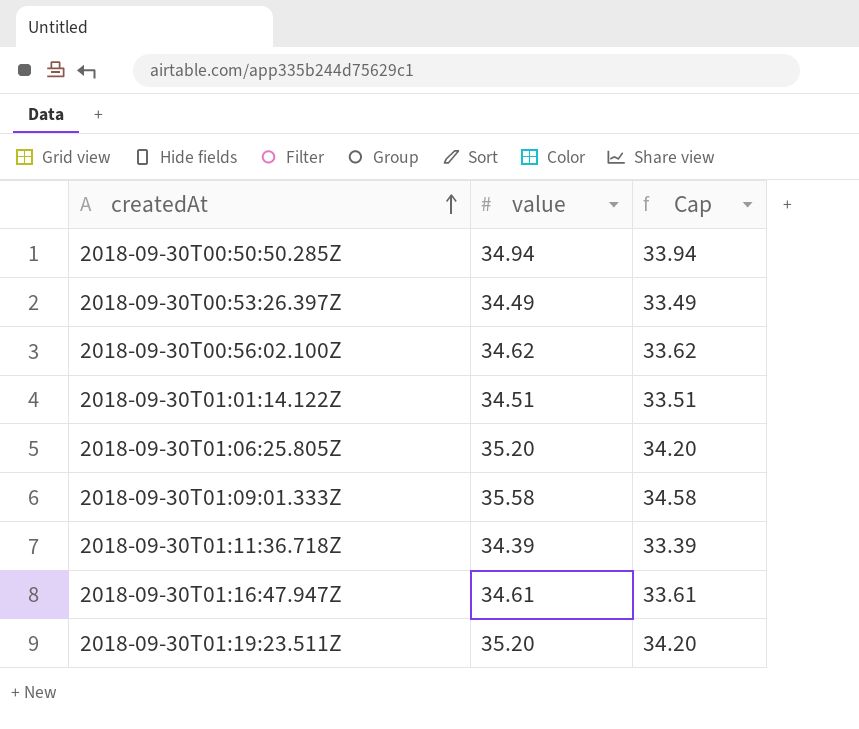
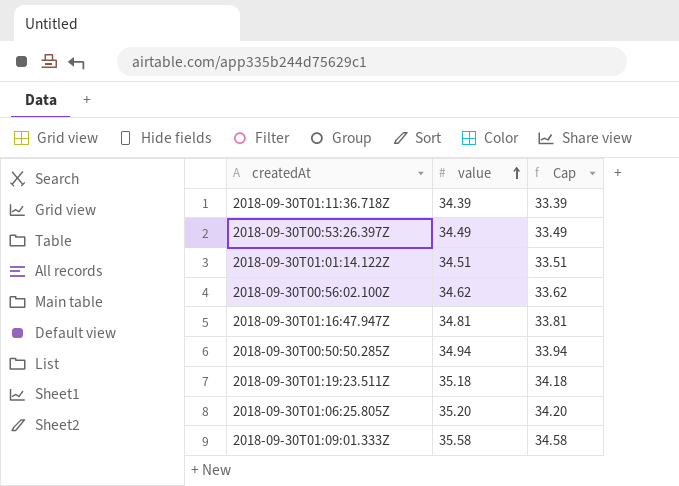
row order: createdAt ascending -> value ascending
2018-09-30T01:16:47.947Z | value: 34.61 -> 34.81
2018-09-30T01:16:47.947Z | Cap: 33.61 -> 33.81
2018-09-30T01:19:23.511Z | value: 35.20 -> 35.18
2018-09-30T01:19:23.511Z | Cap: 34.20 -> 34.18

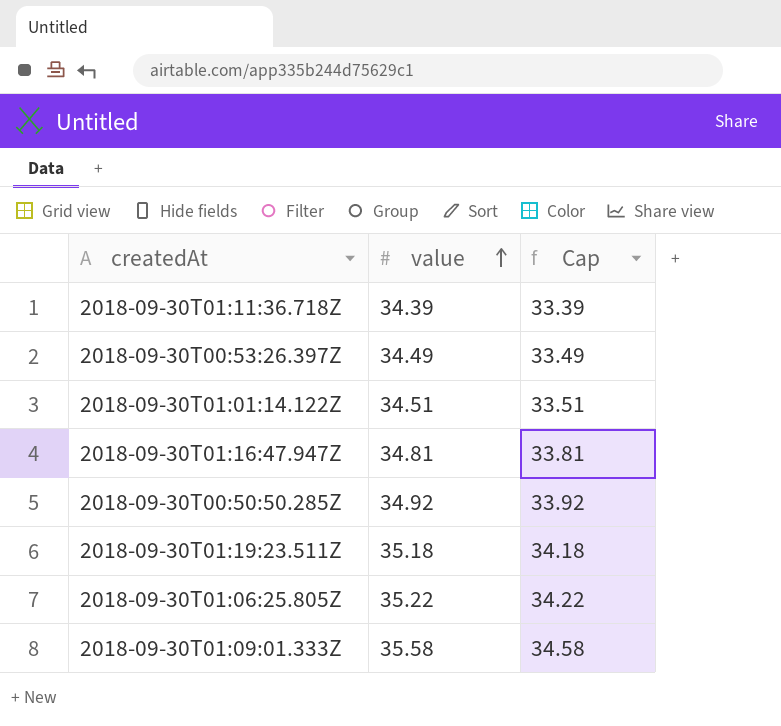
row 2018-09-30T00:56:02.100Z: 34.62 | 33.62 -> none
2018-09-30T00:50:50.285Z | value: 34.94 -> 34.92
2018-09-30T00:50:50.285Z | Cap: 33.94 -> 33.92
2018-09-30T01:06:25.805Z | value: 35.20 -> 35.22
2018-09-30T01:06:25.805Z | Cap: 34.20 -> 34.22

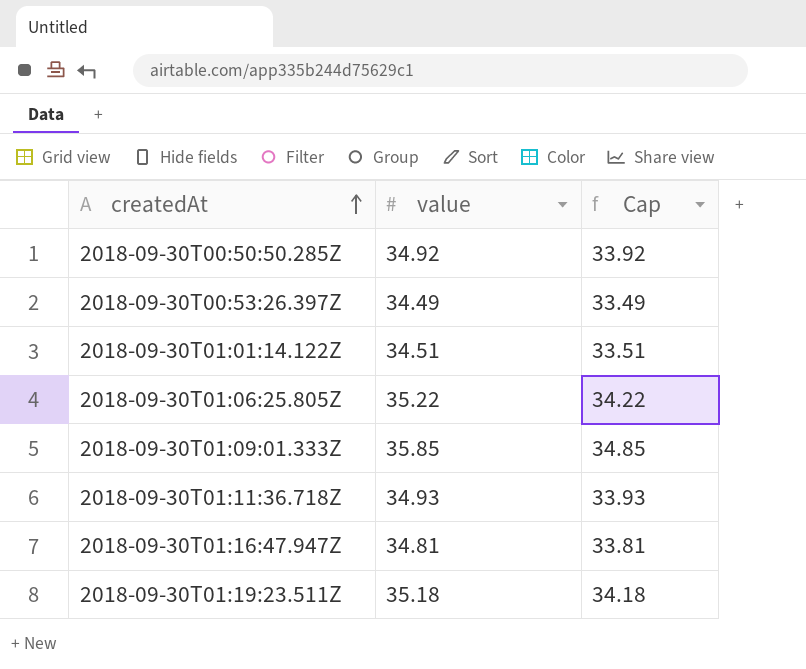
row order: value ascending -> createdAt ascending
2018-09-30T01:09:01.333Z | value: 35.58 -> 35.85
2018-09-30T01:09:01.333Z | Cap: 34.58 -> 34.85
2018-09-30T01:11:36.718Z | value: 34.39 -> 34.93
2018-09-30T01:11:36.718Z | Cap: 33.39 -> 33.93

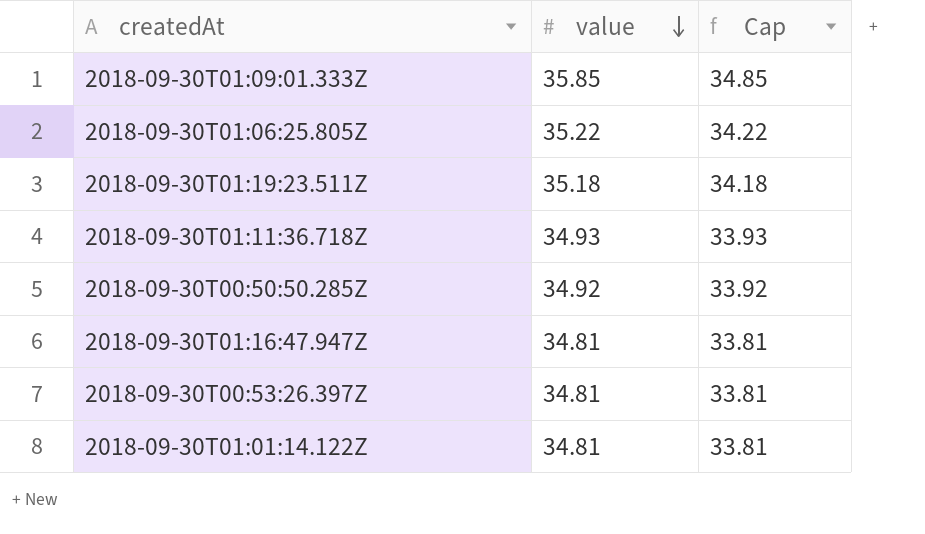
row order: createdAt ascending -> value descending
2018-09-30T00:53:26.397Z | value: 34.49 -> 34.81
2018-09-30T00:53:26.397Z | Cap: 33.49 -> 33.81
2018-09-30T01:01:14.122Z | value: 34.51 -> 34.81
2018-09-30T01:01:14.122Z | Cap: 33.51 -> 33.81

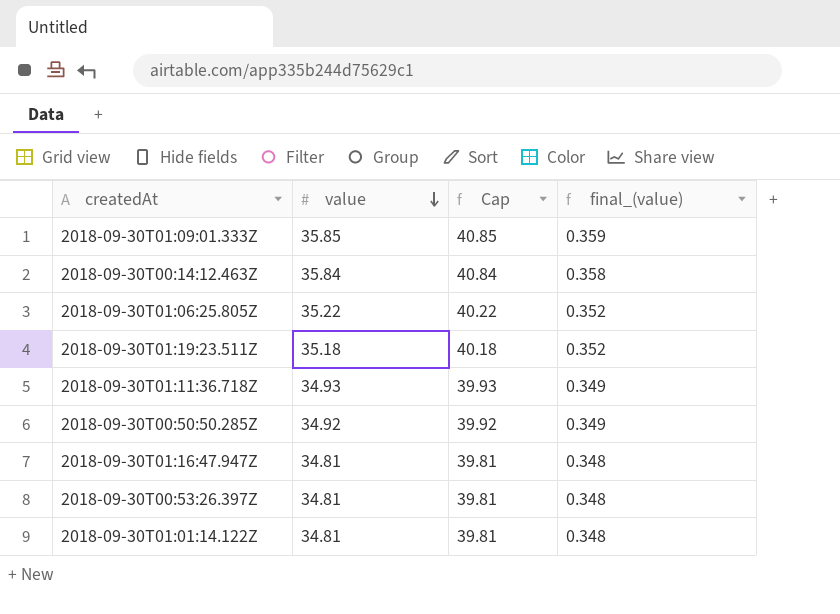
column Cap | formula: [value] - 1 -> [value] + 5
column final_(value) | formula: none -> [value] * 0.01
row 2018-09-30T00:14:12.463Z: none -> 35.84 | 40.84 | 0.358

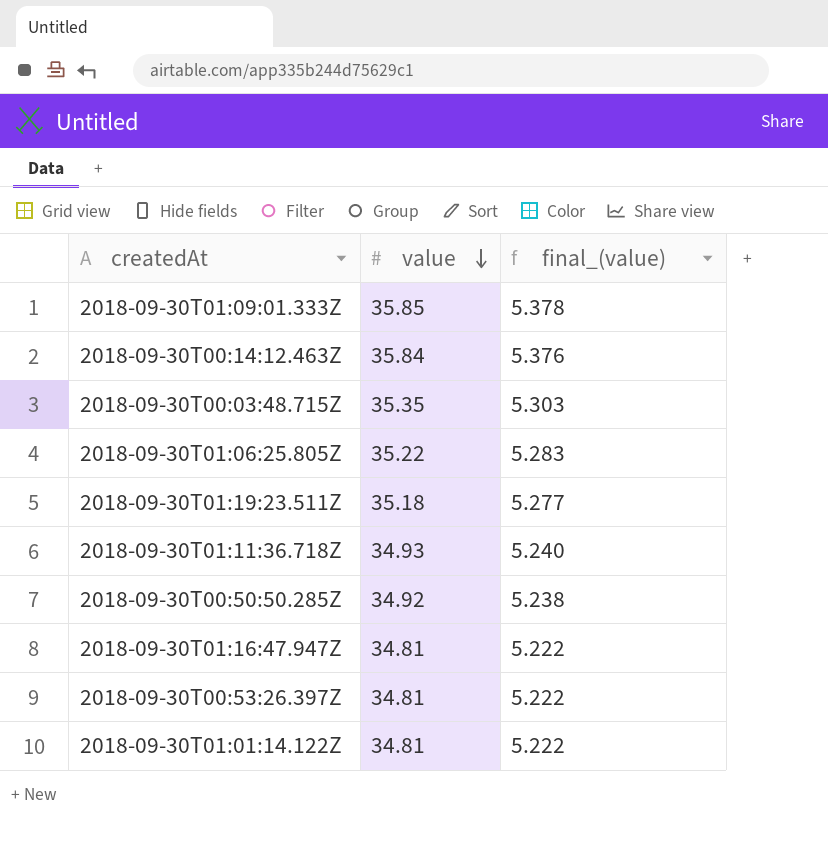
column Cap | formula: [value] + 5 -> none
column final_(value) | formula: [value] * 0.01 -> [value] * 0.15
row 2018-09-30T00:03:48.715Z: none -> 35.35 | 5.303

